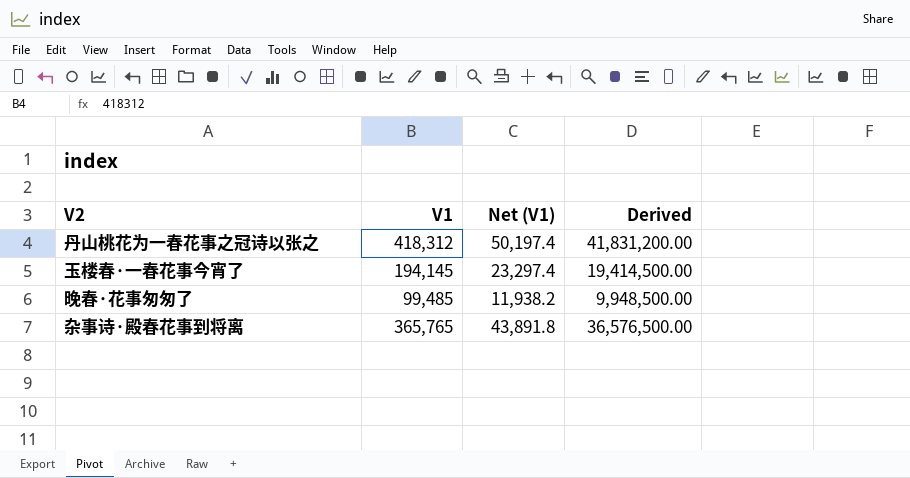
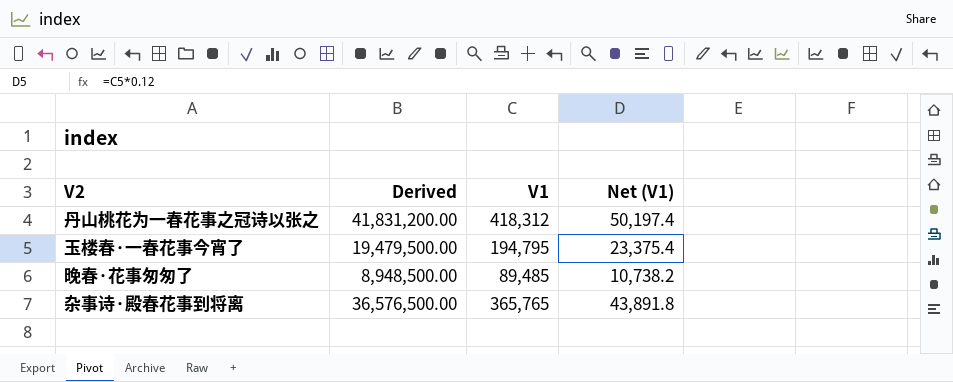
column Derived | position: 4 -> 2
玉楼春·一春花事今宵了 | Derived: 19,414,500.00 -> 19,479,500.00
玉楼春·一春花事今宵了 | V1: 194,145 -> 194,795
玉楼春·一春花事今宵了 | Net (V1): 23,297.4 -> 23,375.4
晚春·花事匆匆了 | Derived: 9,948,500.00 -> 8,948,500.00
晚春·花事匆匆了 | V1: 99,485 -> 89,485
晚春·花事匆匆了 | Net (V1): 11,938.2 -> 10,738.2

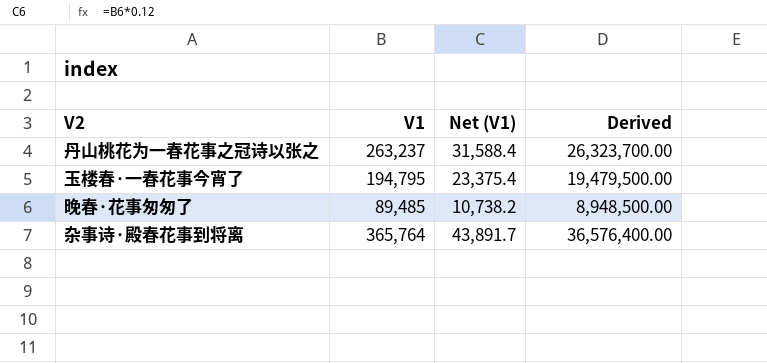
column Derived | position: 2 -> 4
丹山桃花为一春花事之冠诗以张之 | V1: 418,312 -> 263,237
丹山桃花为一春花事之冠诗以张之 | Net (V1): 50,197.4 -> 31,588.4
丹山桃花为一春花事之冠诗以张之 | Derived: 41,831,200.00 -> 26,323,700.00
杂事诗·殿春花事到将离 | V1: 365,765 -> 365,764
杂事诗·殿春花事到将离 | Net (V1): 43,891.8 -> 43,891.7
杂事诗·殿春花事到将离 | Derived: 36,576,500.00 -> 36,576,400.00

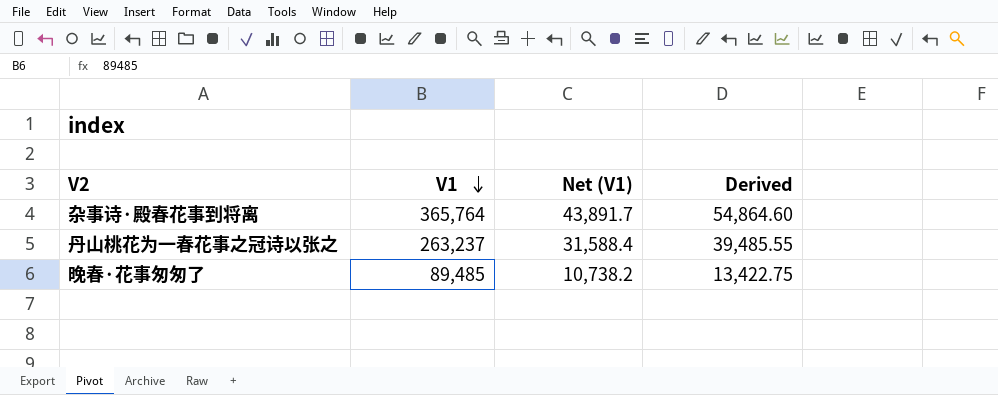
row order: none -> V1 descending
column Derived | formula: [V1] * 100 -> [V1] * 0.15
row 玉楼春·一春花事今宵了: 194,795 | 23,375.4 | 19,479,500.00 -> none

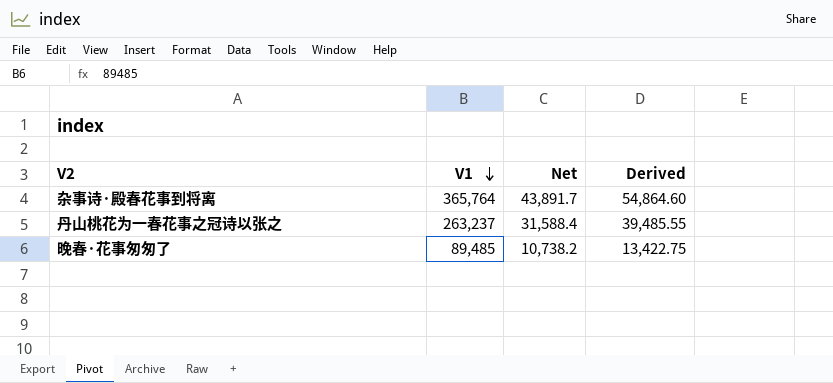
column name: Net (V1) -> Net

